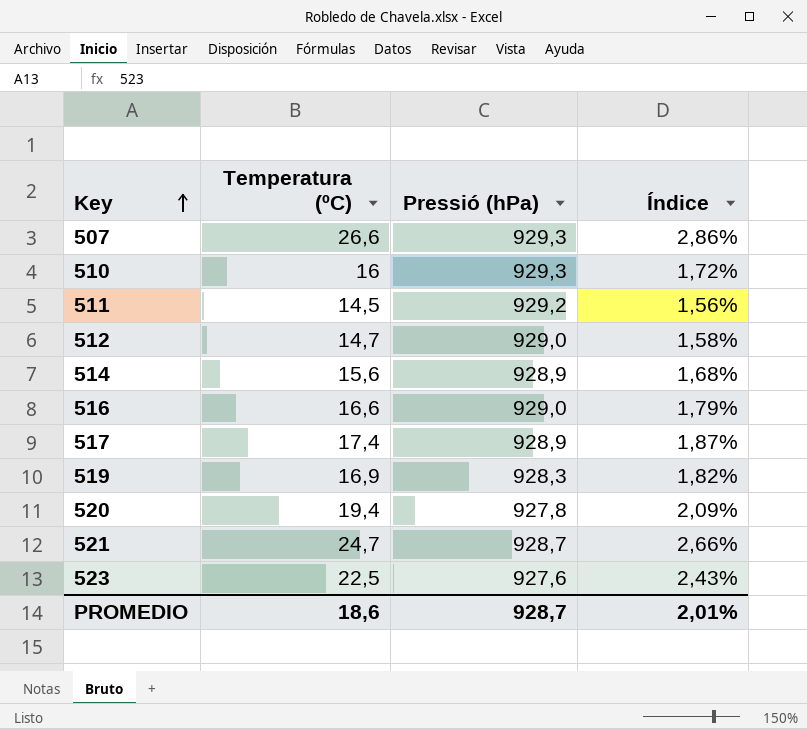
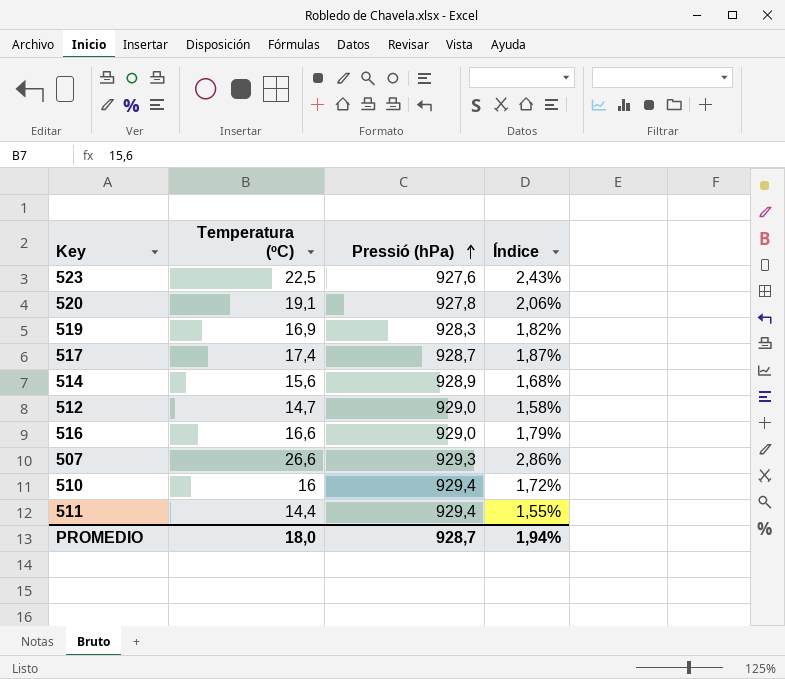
row order: Key ascending -> Pressió (hPa) ascending
row 521: 24,7 | 928,7 | 2,66% -> none
520 | Temperatura (ºC): 19,4 -> 19,1
520 | Índice: 2,09% -> 2,06%
517 | Pressió (hPa): 928,9 -> 928,7
510 | Pressió (hPa): 929,3 -> 929,4
511 | Temperatura (ºC): 14,5 -> 14,4
511 | Pressió (hPa): 929,2 -> 929,4
511 | Índice: 1,56% -> 1,55%
PROMEDIO | Temperatura (ºC): 18,6 -> 18,0
PROMEDIO | Índice: 2,01% -> 1,94%

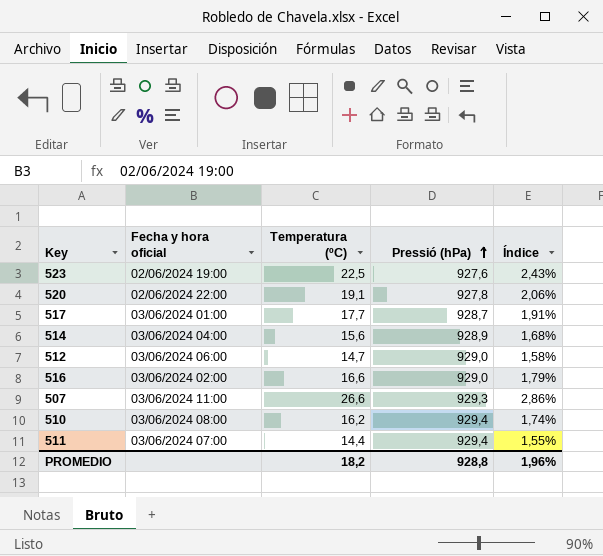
column Fecha y hora oficial | position: none -> 2
row 519: 16,9 | 928,3 | 1,82% -> none
517 | Temperatura (ºC): 17,4 -> 17,7
517 | Índice: 1,87% -> 1,91%
510 | Temperatura (ºC): 16 -> 16,2
510 | Índice: 1,72% -> 1,74%
PROMEDIO | Temperatura (ºC): 18,0 -> 18,2
PROMEDIO | Pressió (hPa): 928,7 -> 928,8
PROMEDIO | Índice: 1,94% -> 1,96%

